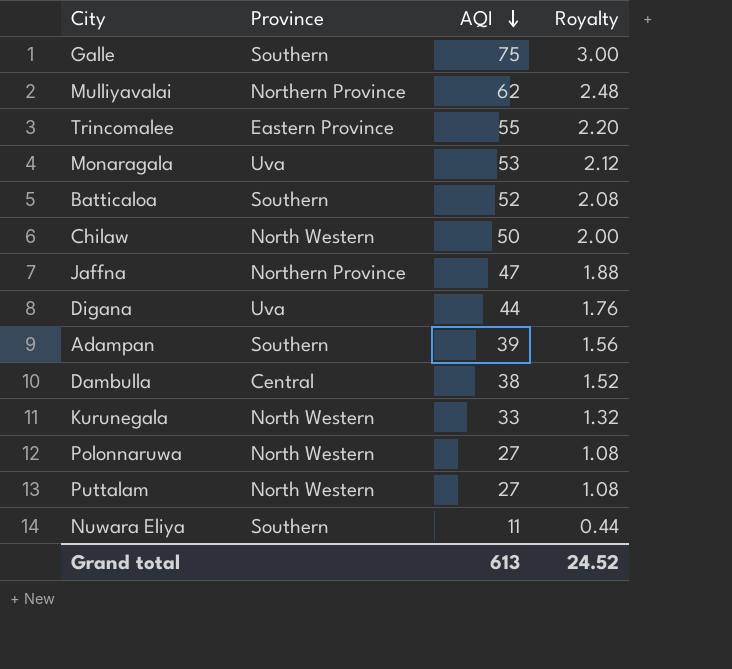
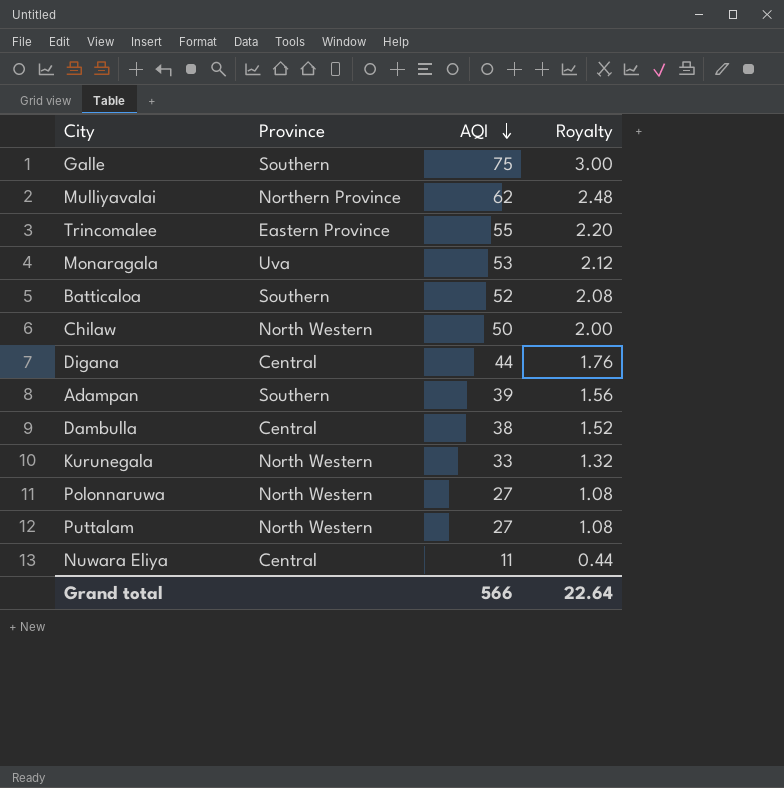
row Jaffna: Northern Province | 47 | 1.88 -> none
Digana | Province: Uva -> Central
Nuwara Eliya | Province: Southern -> Central
Grand total | AQI: 613 -> 566
Grand total | Royalty: 24.52 -> 22.64

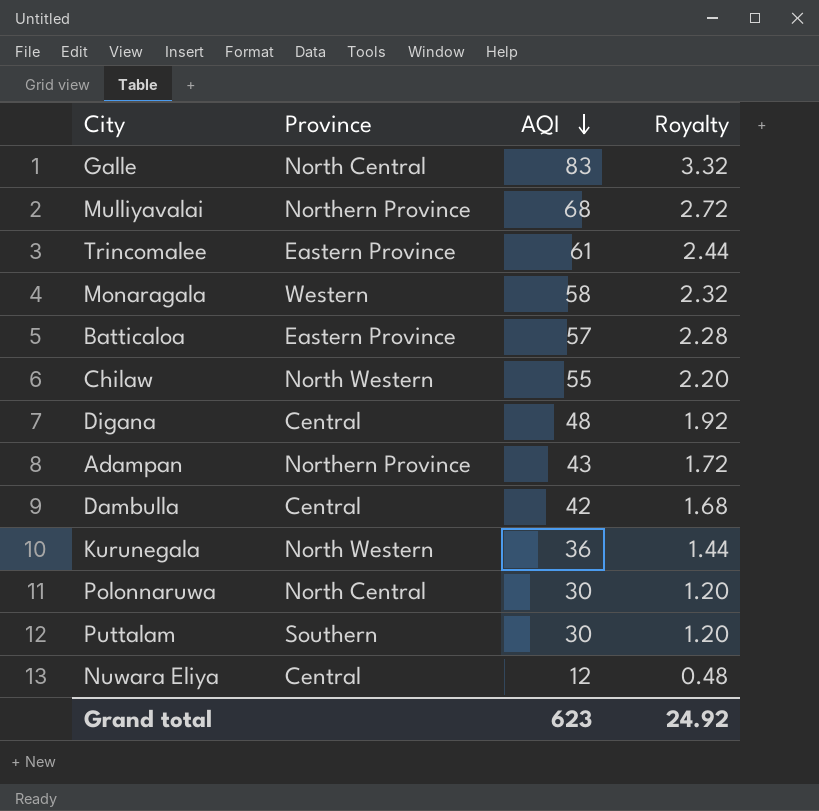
Galle | Province: Southern -> North Central
Galle | AQI: 75 -> 83
Galle | Royalty: 3.00 -> 3.32
Mulliyavalai | AQI: 62 -> 68
Mulliyavalai | Royalty: 2.48 -> 2.72
Trincomalee | AQI: 55 -> 61
Trincomalee | Royalty: 2.20 -> 2.44
Monaragala | Province: Uva -> Western
Monaragala | AQI: 53 -> 58
Monaragala | Royalty: 2.12 -> 2.32
Batticaloa | Province: Southern -> Eastern Province
Batticaloa | AQI: 52 -> 57
Batticaloa | Royalty: 2.08 -> 2.28
Chilaw | AQI: 50 -> 55
Chilaw | Royalty: 2.00 -> 2.20
Digana | AQI: 44 -> 48
Digana | Royalty: 1.76 -> 1.92
Adampan | Province: Southern -> Northern Province
Adampan | AQI: 39 -> 43
Adampan | Royalty: 1.56 -> 1.72
Dambulla | AQI: 38 -> 42
Dambulla | Royalty: 1.52 -> 1.68
Kurunegala | AQI: 33 -> 36
Kurunegala | Royalty: 1.32 -> 1.44
Polonnaruwa | Province: North Western -> North Central
Polonnaruwa | AQI: 27 -> 30
Polonnaruwa | Royalty: 1.08 -> 1.20
Puttalam | Province: North Western -> Southern
Puttalam | AQI: 27 -> 30
Puttalam | Royalty: 1.08 -> 1.20
Nuwara Eliya | AQI: 11 -> 12
Nuwara Eliya | Royalty: 0.44 -> 0.48
Grand total | AQI: 566 -> 623
Grand total | Royalty: 22.64 -> 24.92

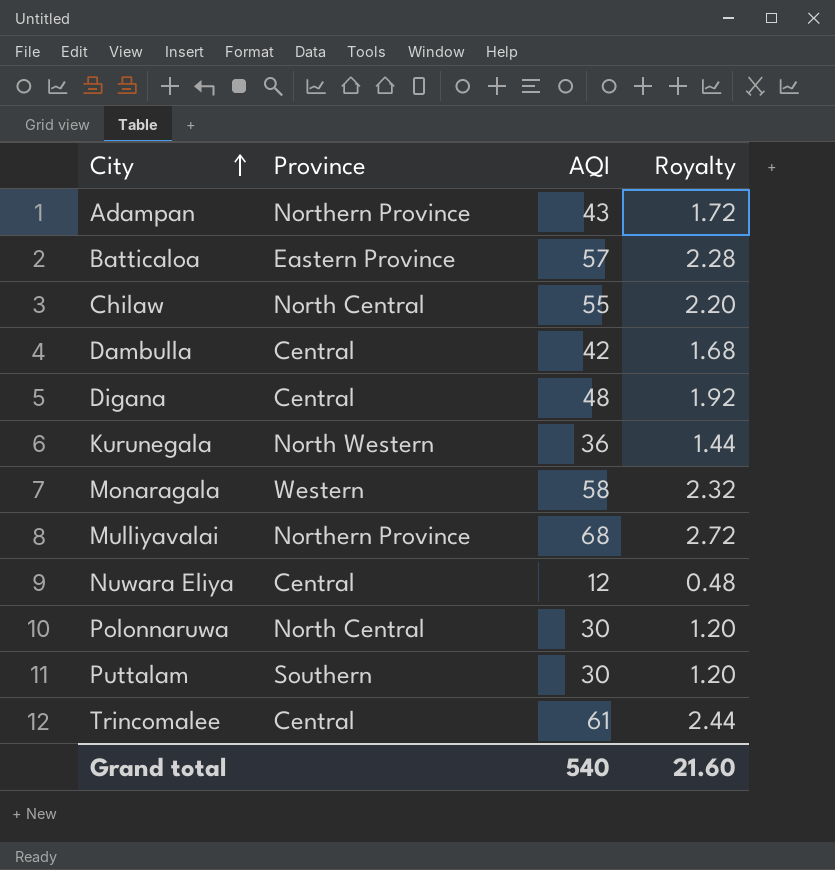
row order: AQI descending -> City ascending
row Galle: North Central | 83 | 3.32 -> none
Chilaw | Province: North Western -> North Central
Trincomalee | Province: Eastern Province -> Central
Grand total | AQI: 623 -> 540
Grand total | Royalty: 24.92 -> 21.60

